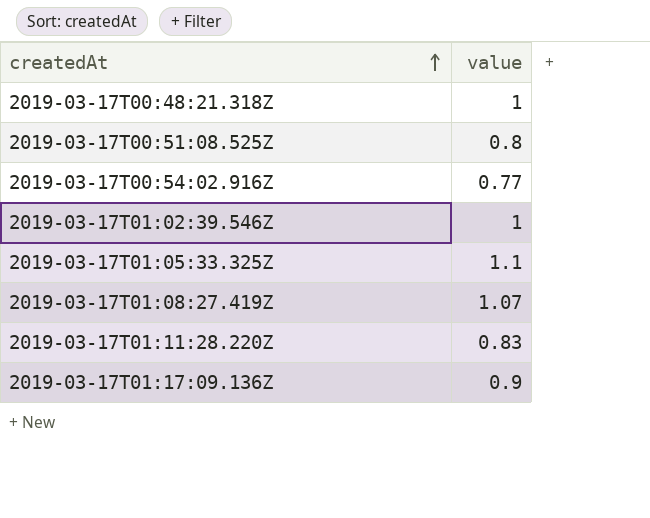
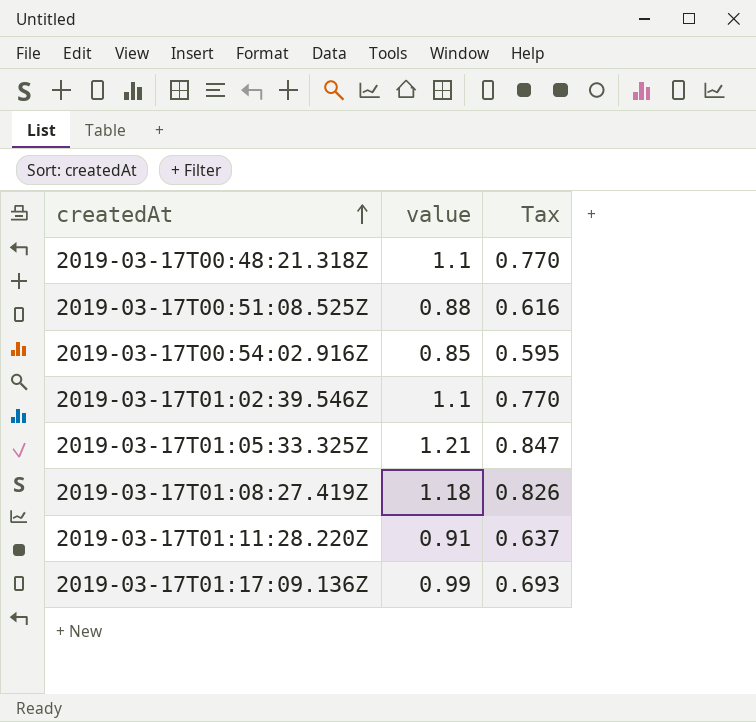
column Tax | formula: none -> [value] * 0.7
2019-03-17T00:48:21.318Z | value: 1 -> 1.1
2019-03-17T00:51:08.525Z | value: 0.8 -> 0.88
2019-03-17T00:54:02.916Z | value: 0.77 -> 0.85
2019-03-17T01:02:39.546Z | value: 1 -> 1.1
2019-03-17T01:05:33.325Z | value: 1.1 -> 1.21
2019-03-17T01:08:27.419Z | value: 1.07 -> 1.18
2019-03-17T01:11:28.220Z | value: 0.83 -> 0.91
2019-03-17T01:17:09.136Z | value: 0.9 -> 0.99

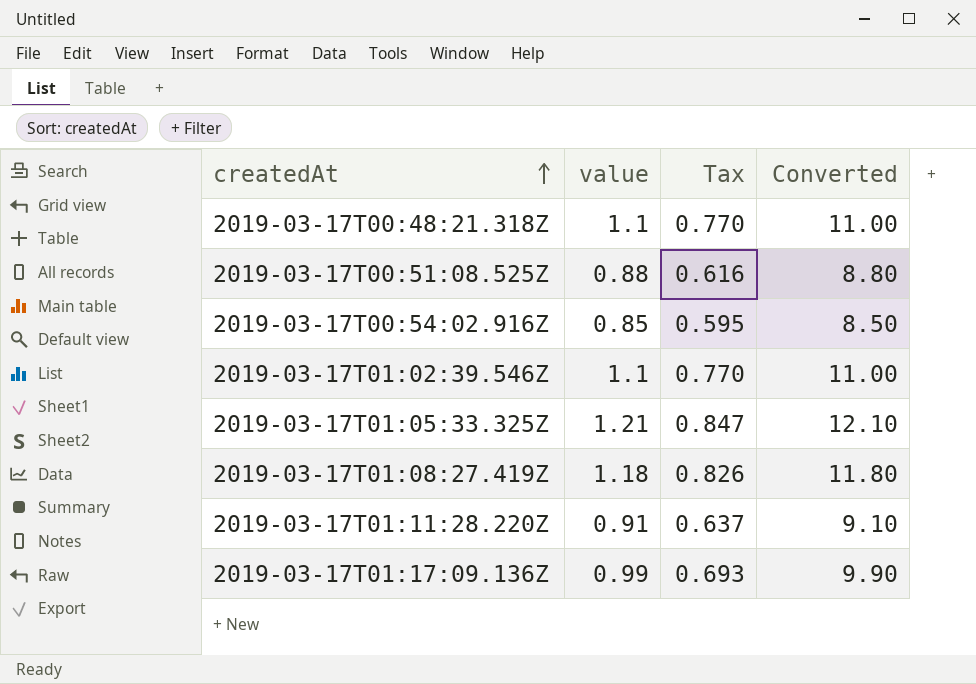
column Converted | formula: none -> [value] * 10

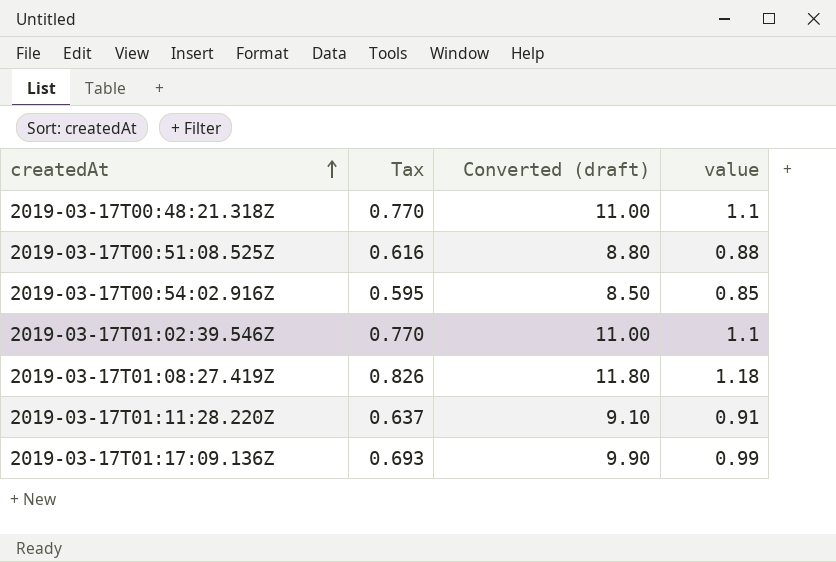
column name: Converted -> Converted (draft)
column value | position: 2 -> 4
row 2019-03-17T01:05:33.325Z: 1.21 | 0.847 | 12.10 -> none

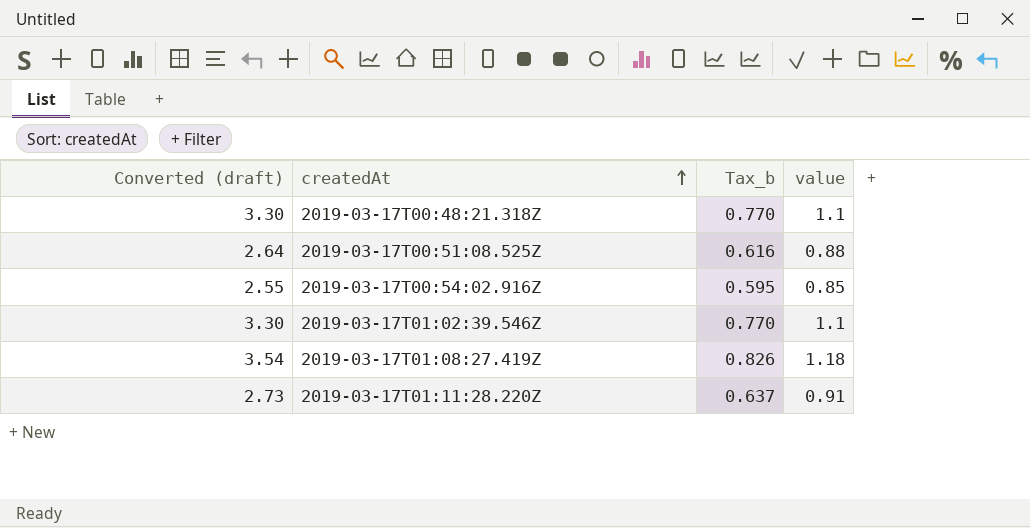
column Converted (draft) | formula: [value] * 10 -> [value] * 3
column Converted (draft) | position: 3 -> 1
column name: Tax -> Tax_b
row 2019-03-17T01:17:09.136Z: 0.693 | 9.90 | 0.99 -> none

